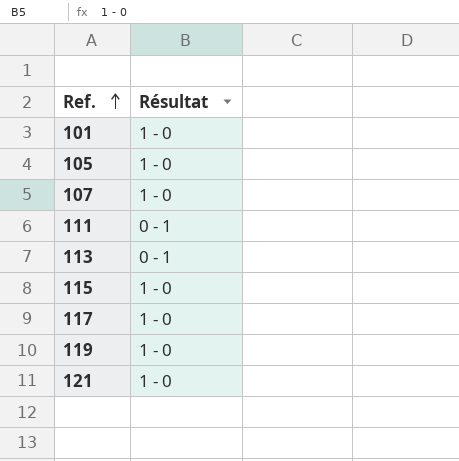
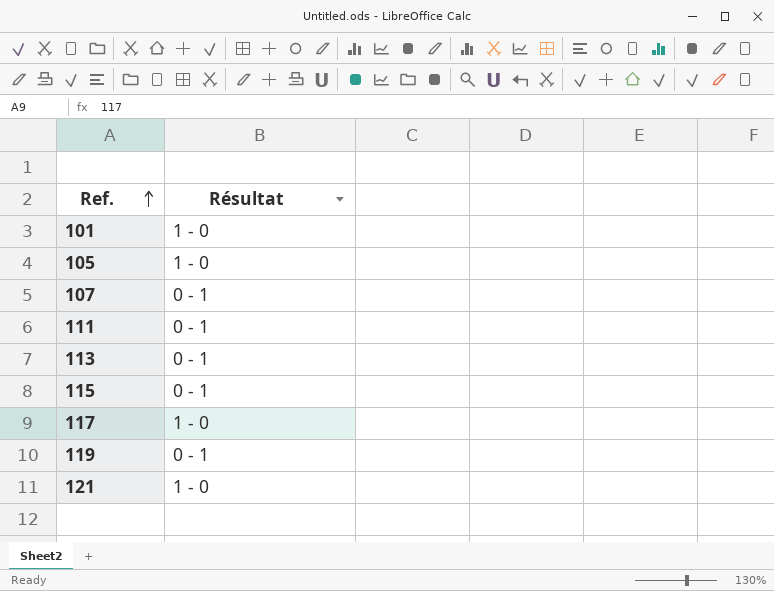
107 | Résultat: 1 - 0 -> 0 - 1
115 | Résultat: 1 - 0 -> 0 - 1
119 | Résultat: 1 - 0 -> 0 - 1

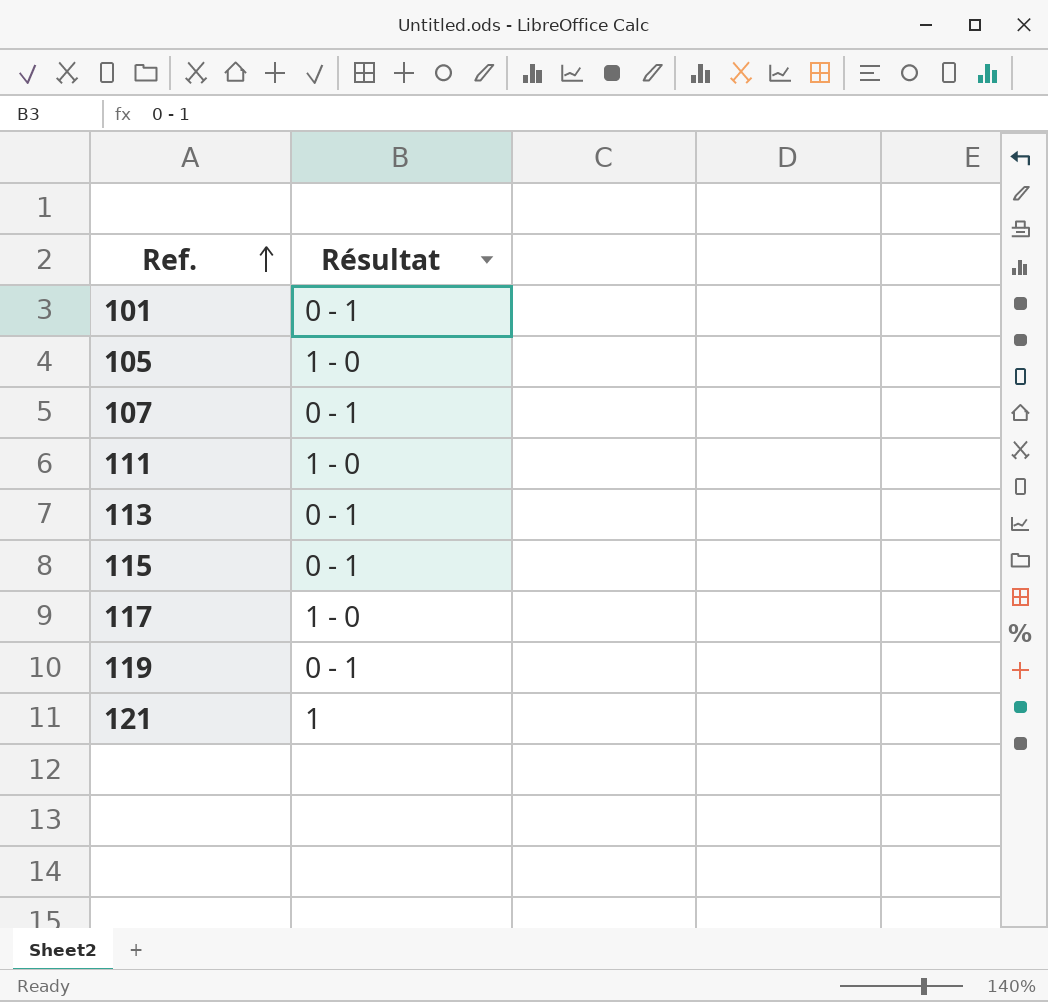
101 | Résultat: 1 - 0 -> 0 - 1
111 | Résultat: 0 - 1 -> 1 - 0
121 | Résultat: 1 - 0 -> 1

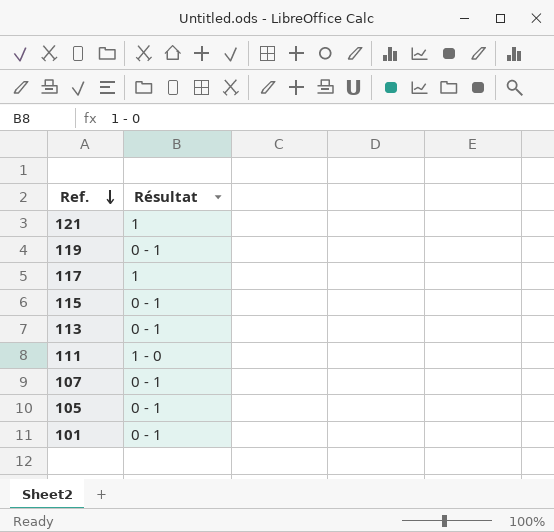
row order: Ref. ascending -> Ref. descending
117 | Résultat: 1 - 0 -> 1
105 | Résultat: 1 - 0 -> 0 - 1

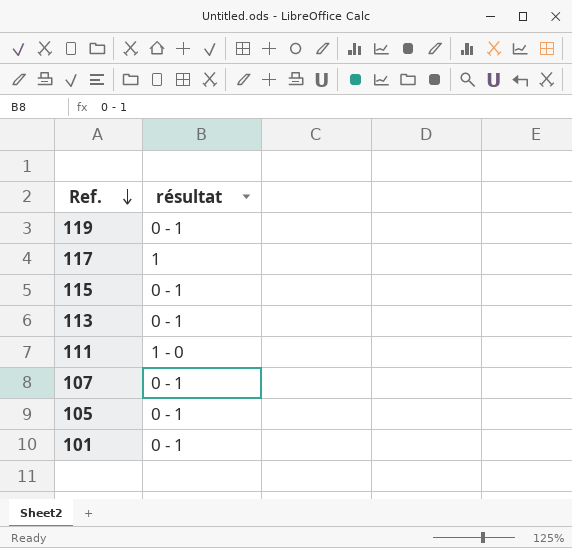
column name: Résultat -> résultat
row 121: 1 -> none

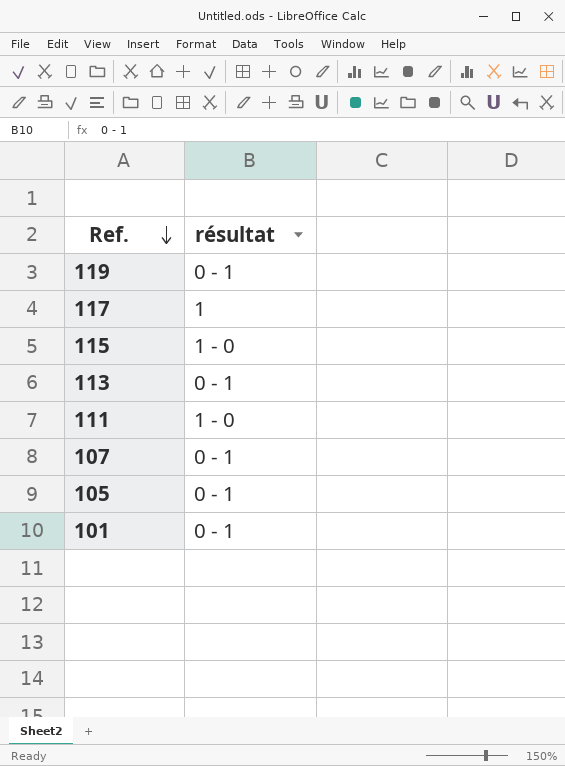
115 | résultat: 0 - 1 -> 1 - 0

